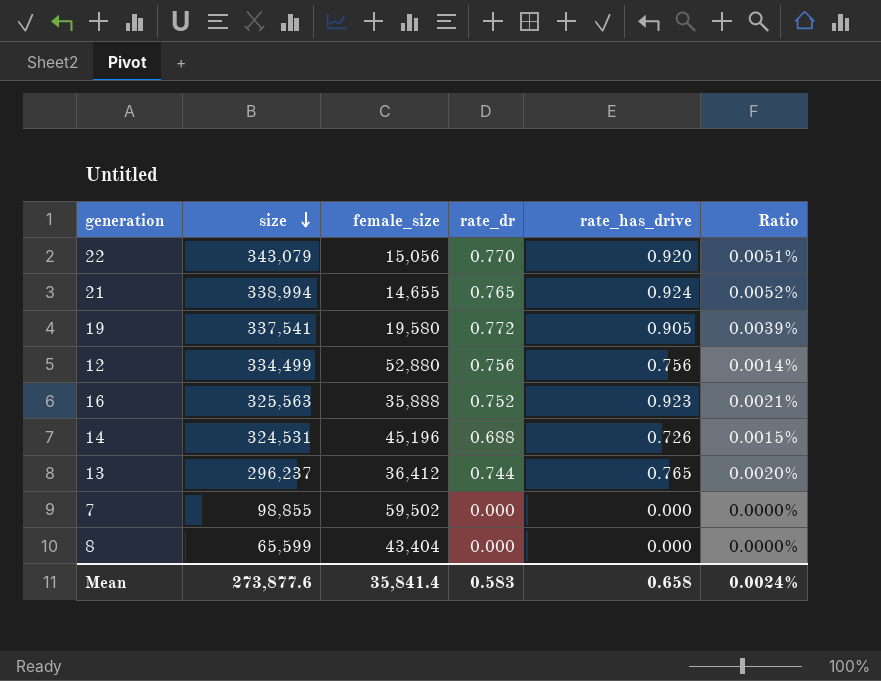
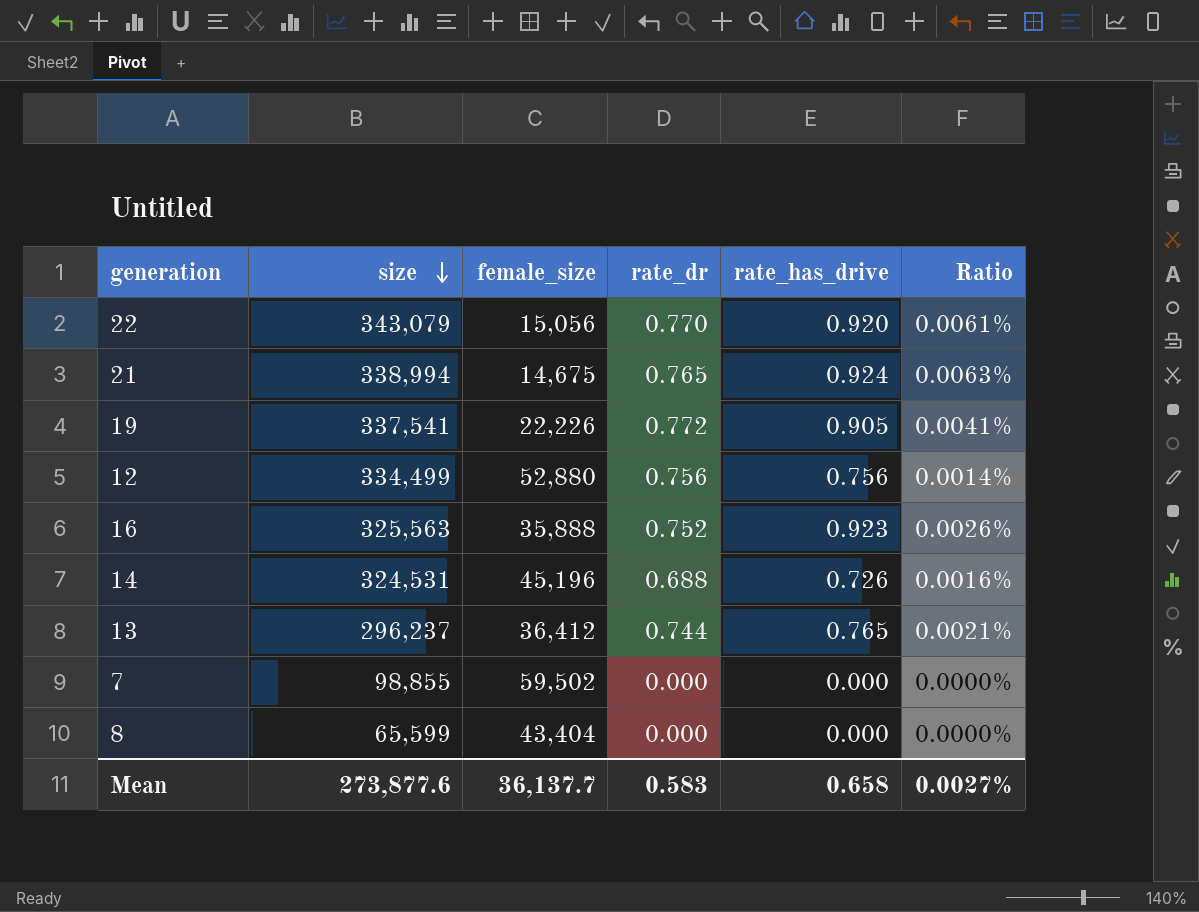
column Ratio | formula: [rate_dr] / [female_size] -> [rate_has_drive] / [female_size]
21 | female_size: 14,655 -> 14,675
19 | female_size: 19,580 -> 22,226
Mean | female_size: 35,841.4 -> 36,137.7
Mean | Ratio: 0.0024% -> 0.0027%

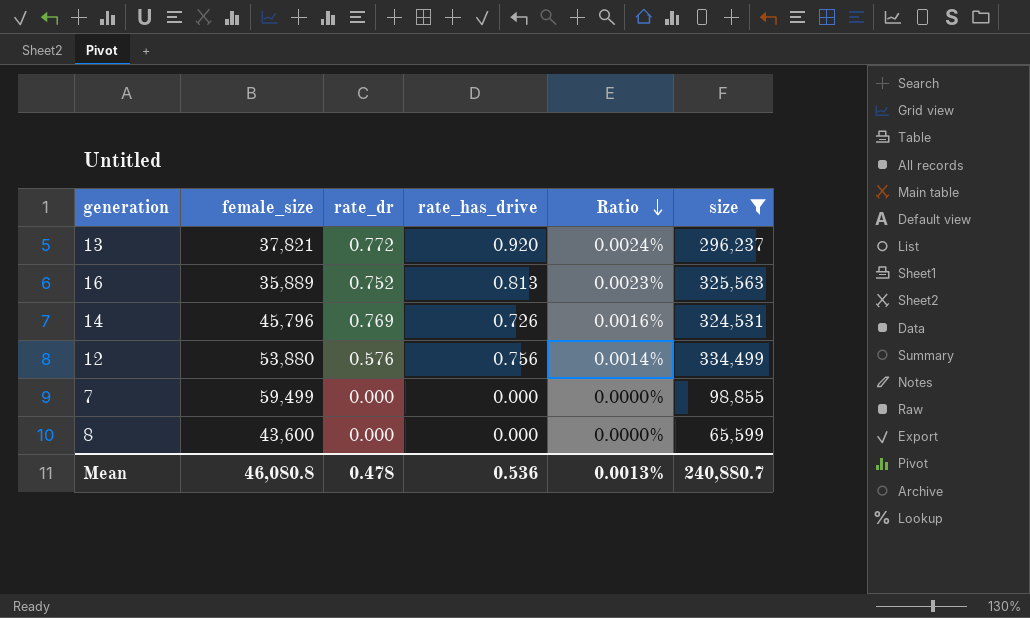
filter: none -> size <= 334,499
row order: size descending -> Ratio descending
column size | position: 2 -> 6
13 | female_size: 36,412 -> 37,821
13 | rate_dr: 0.744 -> 0.772
13 | rate_has_drive: 0.765 -> 0.920
13 | Ratio: 0.0021% -> 0.0024%
16 | female_size: 35,888 -> 35,889
16 | rate_has_drive: 0.923 -> 0.813
16 | Ratio: 0.0026% -> 0.0023%
14 | female_size: 45,196 -> 45,796
14 | rate_dr: 0.688 -> 0.769
12 | female_size: 52,880 -> 53,880
12 | rate_dr: 0.756 -> 0.576
7 | female_size: 59,502 -> 59,499
8 | female_size: 43,404 -> 43,600
Mean | female_size: 36,137.7 -> 46,080.8
Mean | rate_dr: 0.583 -> 0.478
Mean | rate_has_drive: 0.658 -> 0.536
Mean | Ratio: 0.0027% -> 0.0013%
Mean | size: 273,877.6 -> 240,880.7

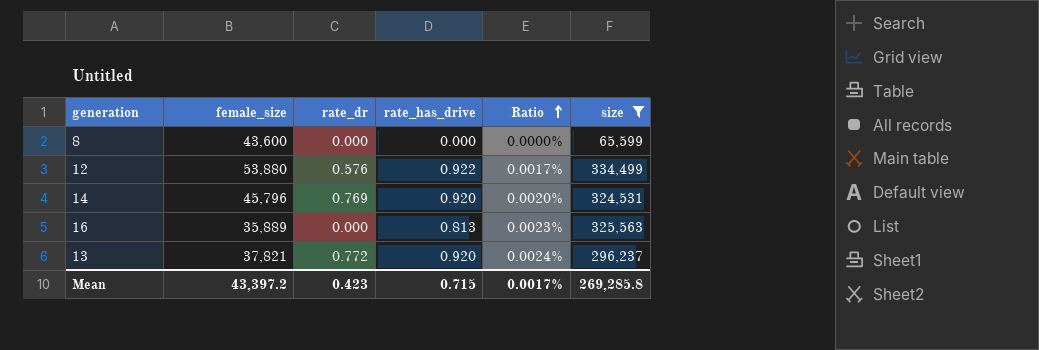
row order: Ratio descending -> Ratio ascending
row 7: 59,499 | 0.000 | 0.000 | 0.0000% | 98,855 -> none
12 | rate_has_drive: 0.756 -> 0.922
12 | Ratio: 0.0014% -> 0.0017%
14 | rate_has_drive: 0.726 -> 0.920
14 | Ratio: 0.0016% -> 0.0020%
16 | rate_dr: 0.752 -> 0.000
Mean | female_size: 46,080.8 -> 43,397.2
Mean | rate_dr: 0.478 -> 0.423
Mean | rate_has_drive: 0.536 -> 0.715
Mean | Ratio: 0.0013% -> 0.0017%
Mean | size: 240,880.7 -> 269,285.8

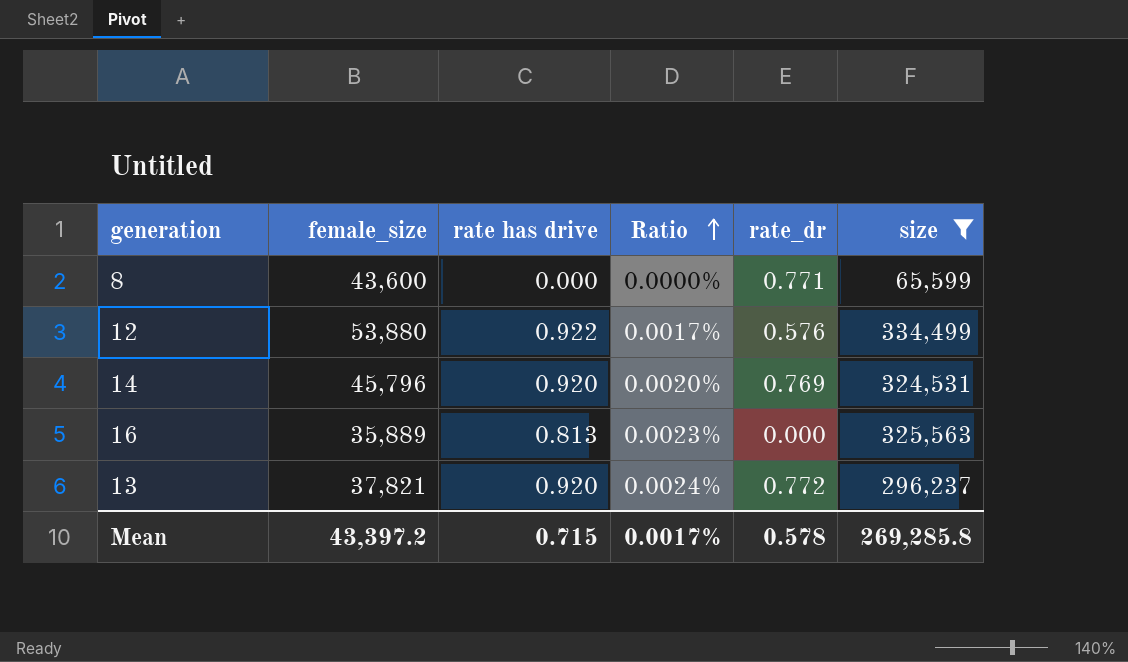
column name: rate_has_drive -> rate has drive
column rate_dr | position: 3 -> 5
8 | rate_dr: 0.000 -> 0.771
Mean | rate_dr: 0.423 -> 0.578

